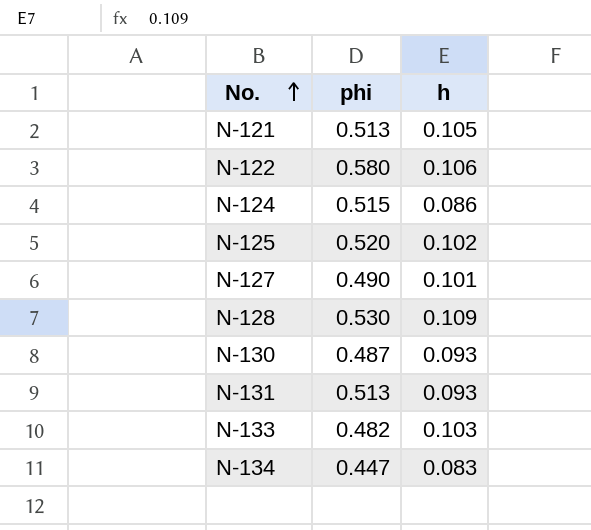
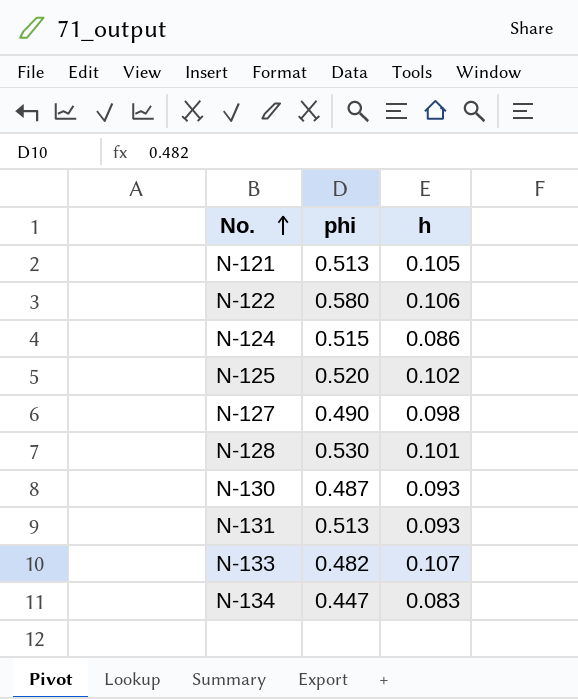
N-127 | h: 0.101 -> 0.098
N-128 | h: 0.109 -> 0.101
N-133 | h: 0.103 -> 0.107

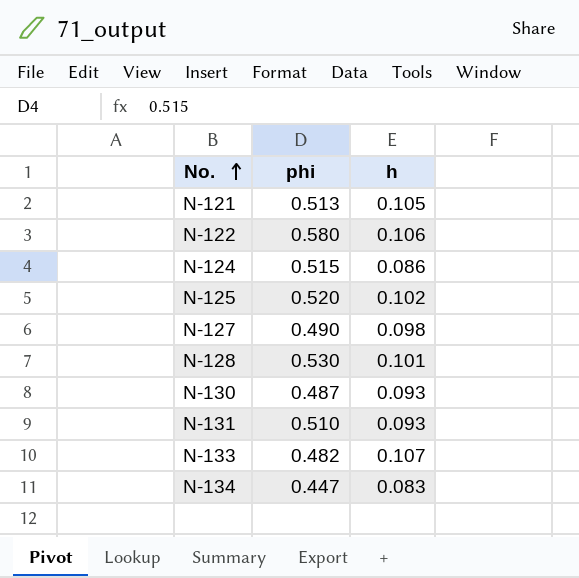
N-131 | phi: 0.513 -> 0.510

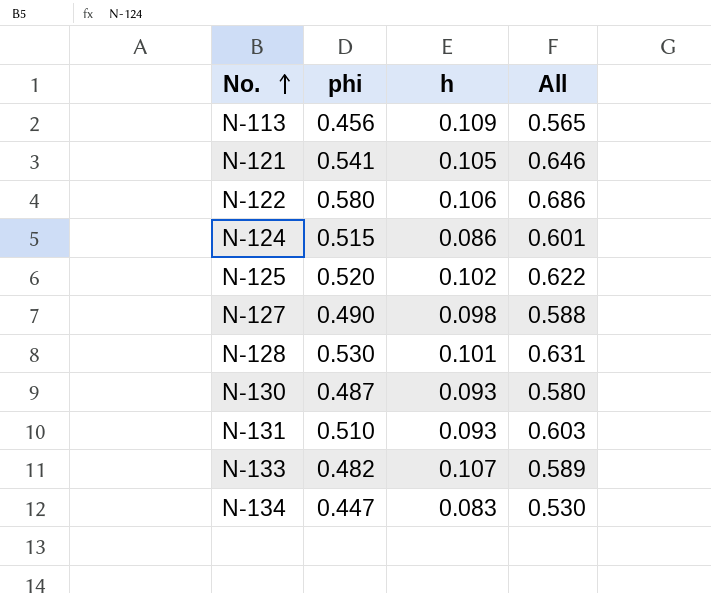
column All | formula: none -> [phi] + [h]
row N-113: none -> 0.456 | 0.109 | 0.565
N-121 | phi: 0.513 -> 0.541

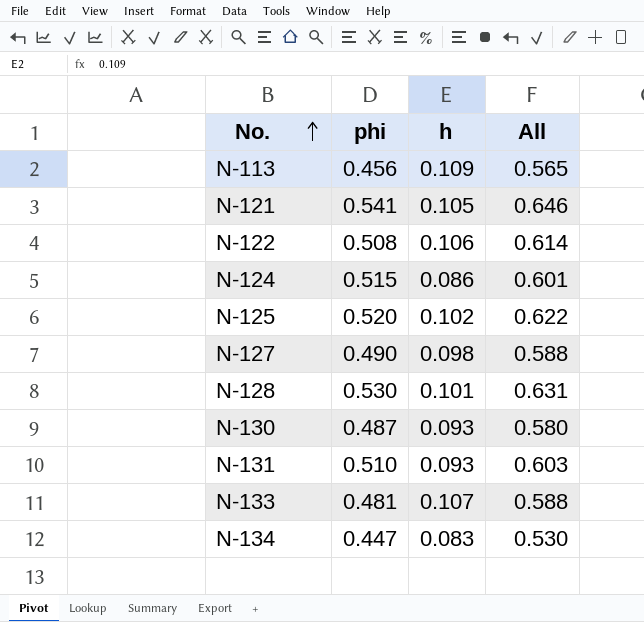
N-122 | phi: 0.580 -> 0.508
N-122 | All: 0.686 -> 0.614
N-133 | phi: 0.482 -> 0.481
N-133 | All: 0.589 -> 0.588

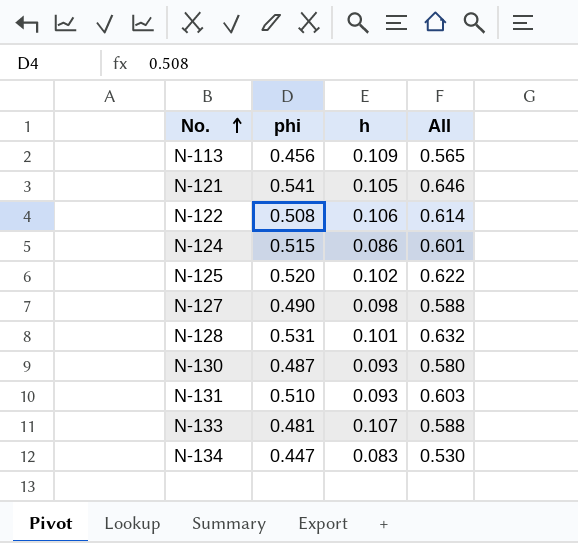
N-128 | phi: 0.530 -> 0.531
N-128 | All: 0.631 -> 0.632

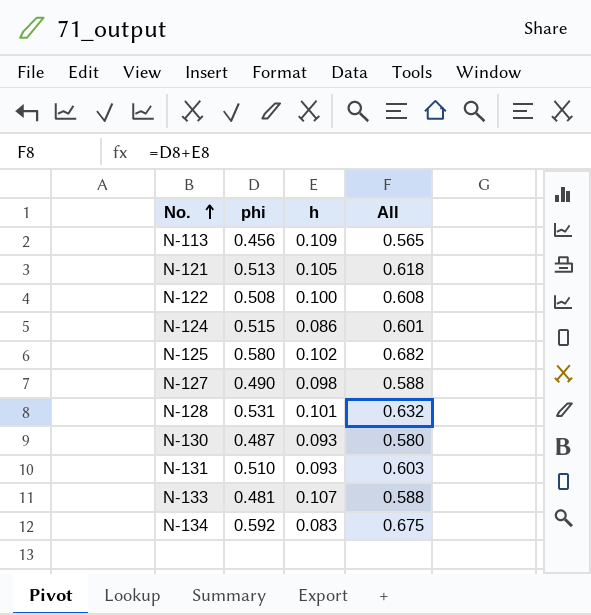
N-121 | phi: 0.541 -> 0.513
N-121 | All: 0.646 -> 0.618
N-122 | h: 0.106 -> 0.100
N-122 | All: 0.614 -> 0.608
N-125 | phi: 0.520 -> 0.580
N-125 | All: 0.622 -> 0.682
N-134 | phi: 0.447 -> 0.592
N-134 | All: 0.530 -> 0.675

